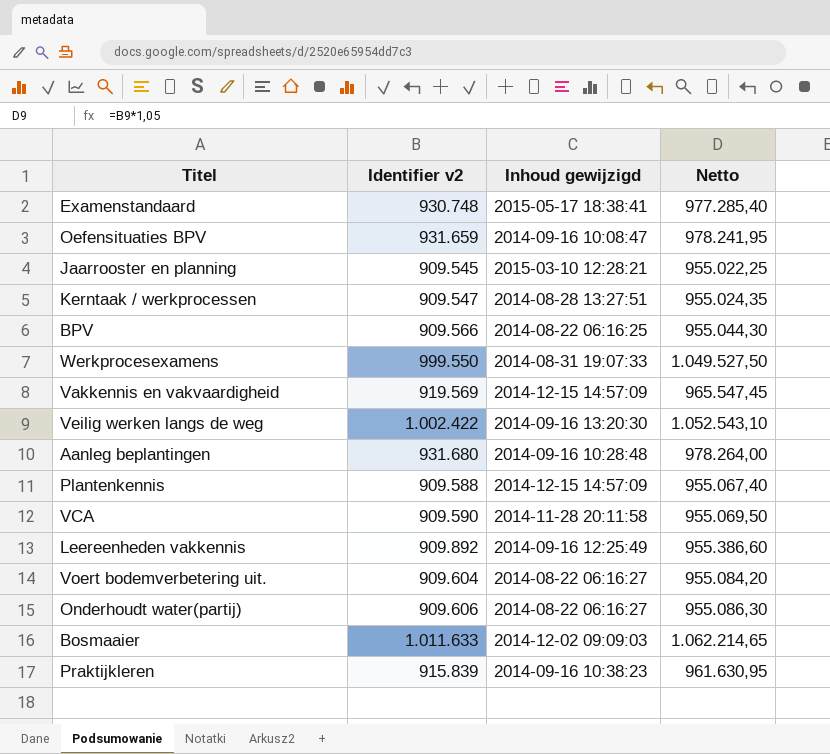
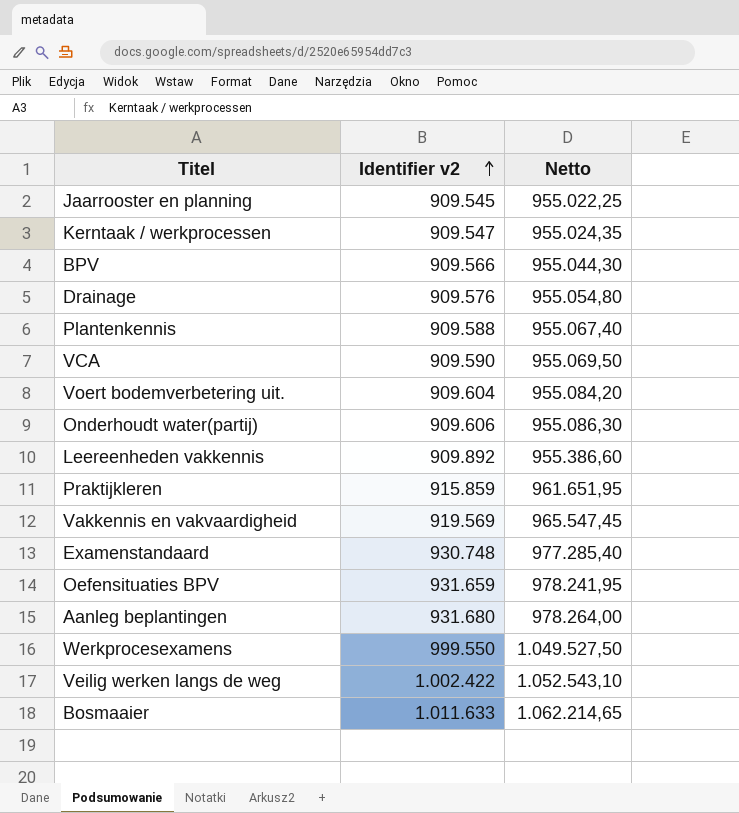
row order: none -> Identifier v2 ascending
column Inhoud gewijzigd | position: 3 -> none
row Drainage: none -> 909.576 | 955.054,80
Praktijkleren | Identifier v2: 915.839 -> 915.859
Praktijkleren | Netto: 961.630,95 -> 961.651,95

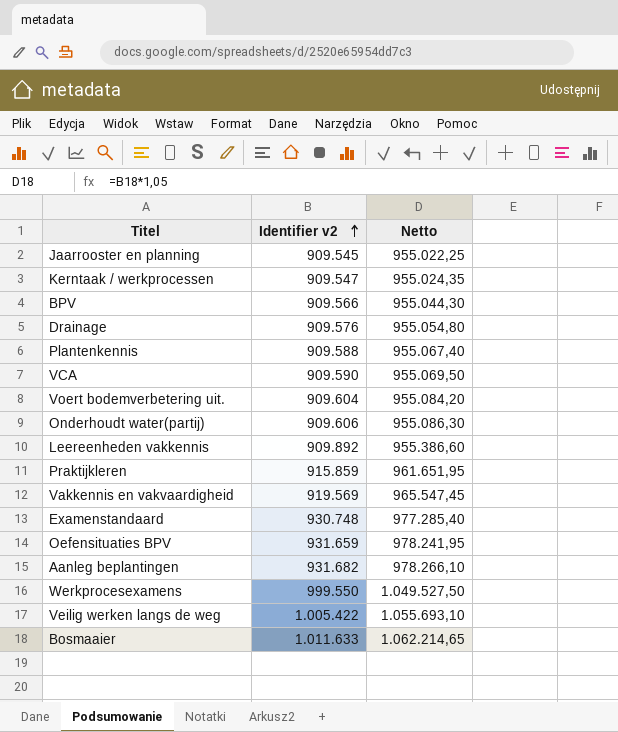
Aanleg beplantingen | Identifier v2: 931.680 -> 931.682
Aanleg beplantingen | Netto: 978.264,00 -> 978.266,10
Veilig werken langs de weg | Identifier v2: 1.002.422 -> 1.005.422
Veilig werken langs de weg | Netto: 1.052.543,10 -> 1.055.693,10

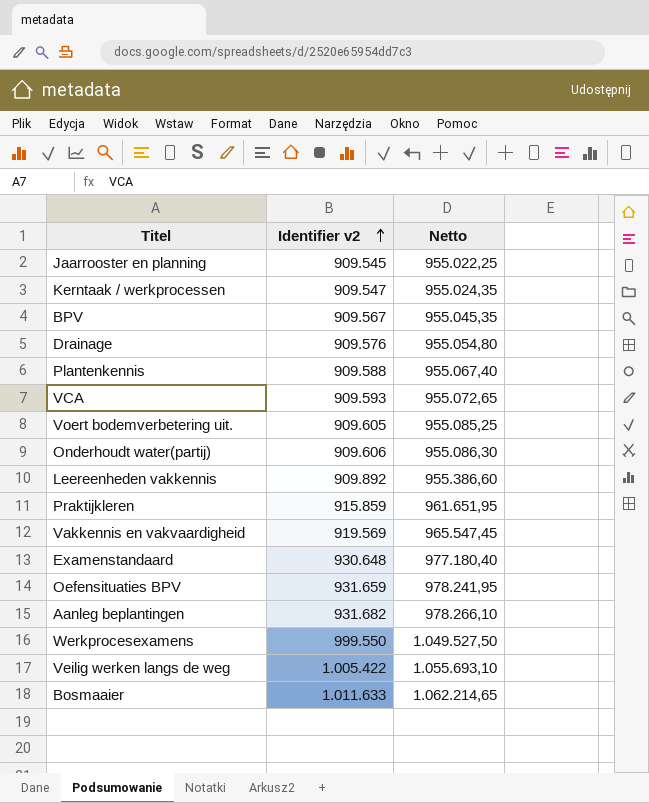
BPV | Identifier v2: 909.566 -> 909.567
BPV | Netto: 955.044,30 -> 955.045,35
VCA | Identifier v2: 909.590 -> 909.593
VCA | Netto: 955.069,50 -> 955.072,65
Voert bodemverbetering uit. | Identifier v2: 909.604 -> 909.605
Voert bodemverbetering uit. | Netto: 955.084,20 -> 955.085,25
Examenstandaard | Identifier v2: 930.748 -> 930.648
Examenstandaard | Netto: 977.285,40 -> 977.180,40

